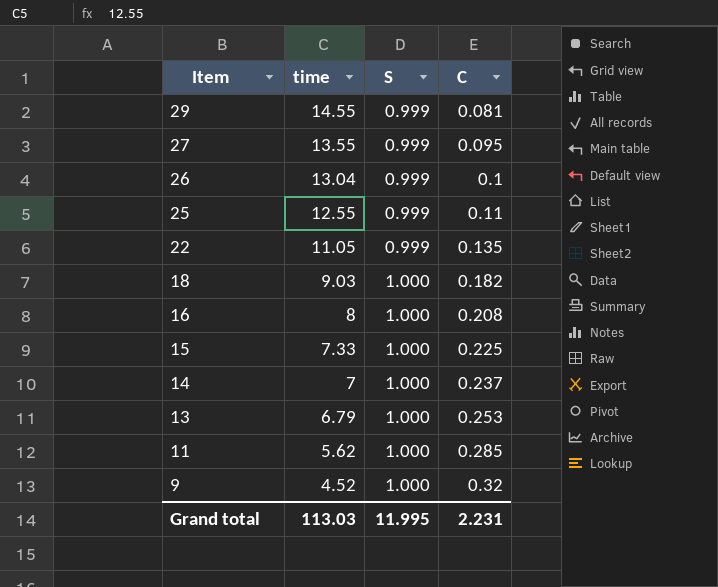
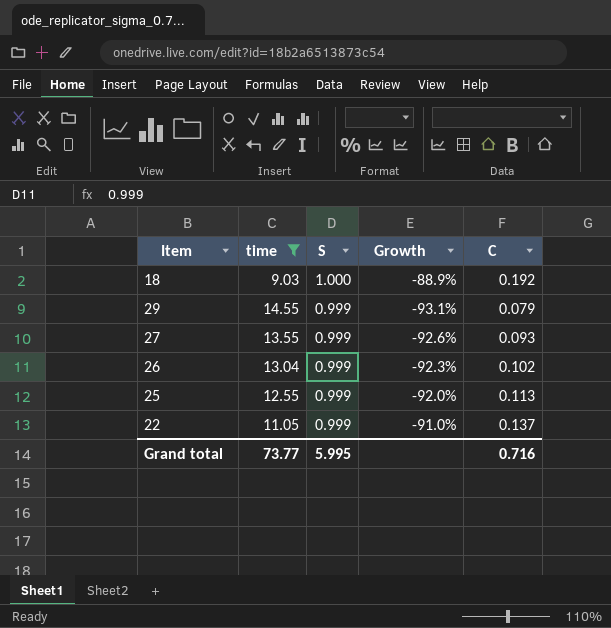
filter: none -> time >= 9.03
row order: Item descending -> S descending
column Growth | formula: none -> ([S] - [time]) / [time]
18 | C: 0.182 -> 0.192
29 | C: 0.081 -> 0.079
27 | C: 0.095 -> 0.093
26 | C: 0.1 -> 0.102
25 | C: 0.11 -> 0.113
22 | C: 0.135 -> 0.137
Grand total | time: 113.03 -> 73.77
Grand total | S: 11.995 -> 5.995
Grand total | C: 2.231 -> 0.716

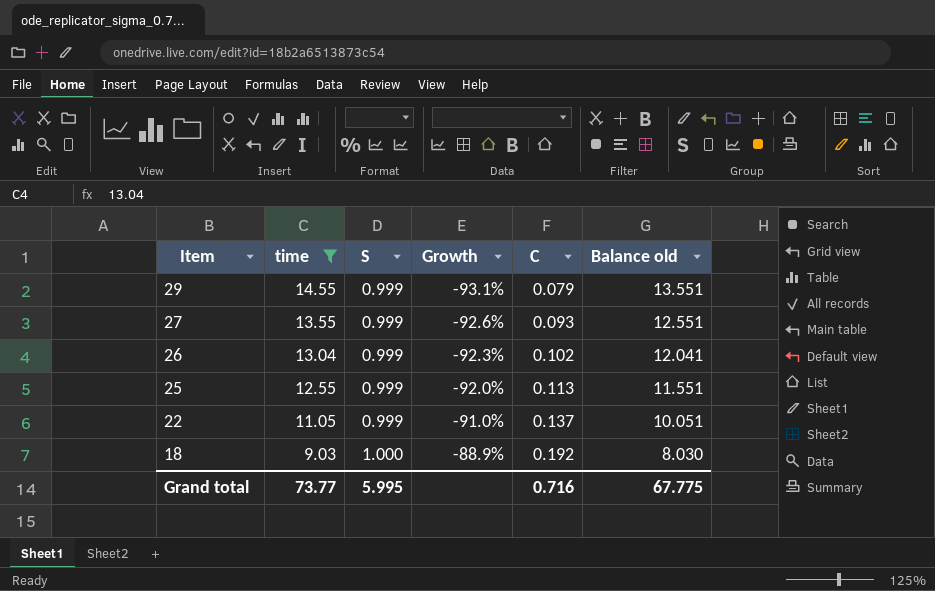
row order: S descending -> Item descending
column Balance old | formula: none -> [time] - [S]

